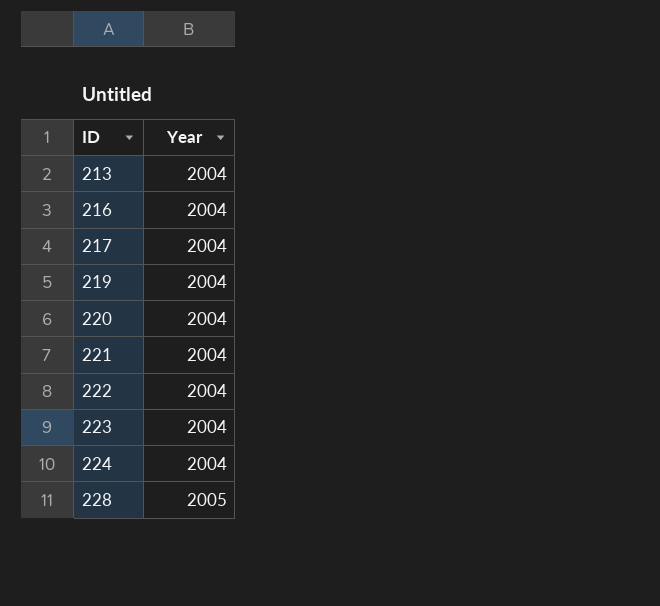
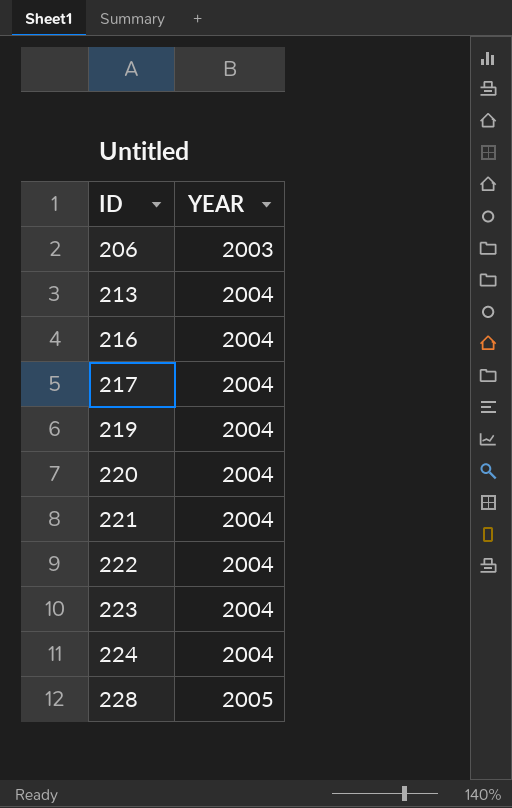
column name: Year -> YEAR
row 206: none -> 2003

